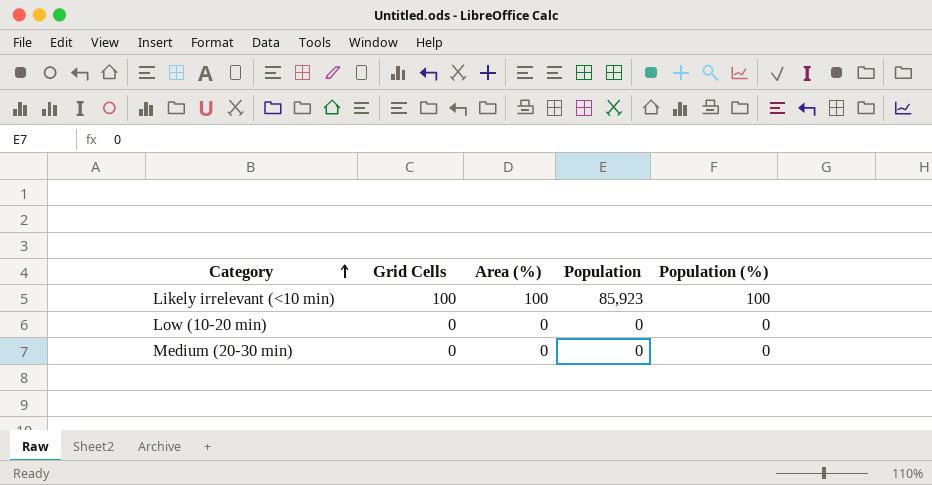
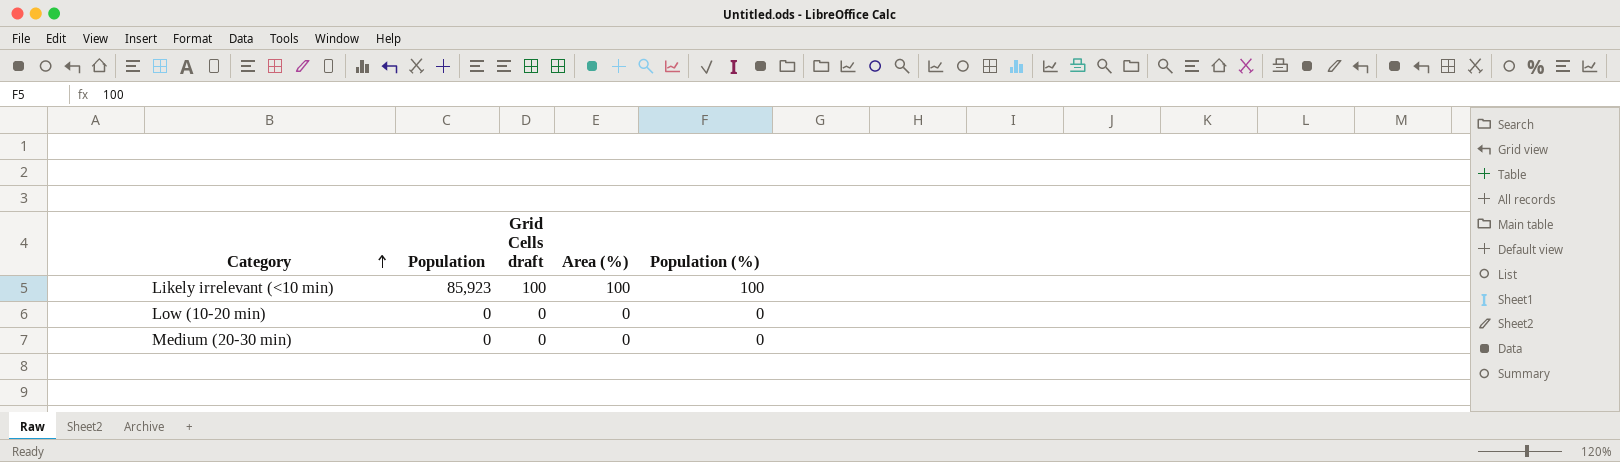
column Population | position: 4 -> 2
column name: Grid Cells -> Grid Cells draft

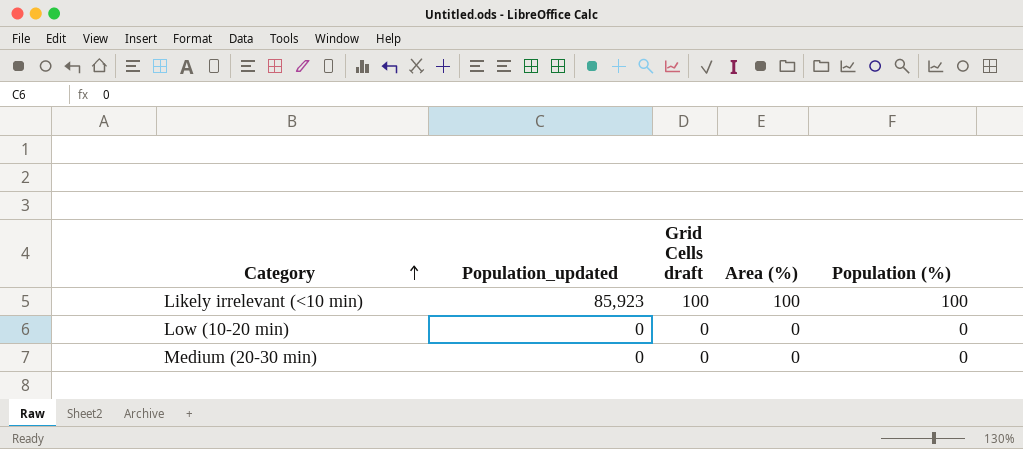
column name: Population -> Population_updated

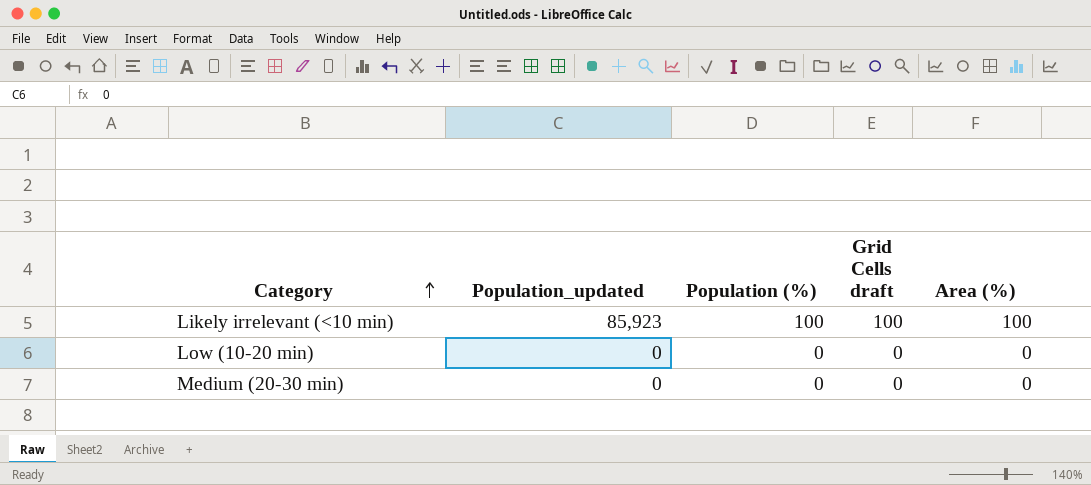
column Population (%) | position: 5 -> 3

